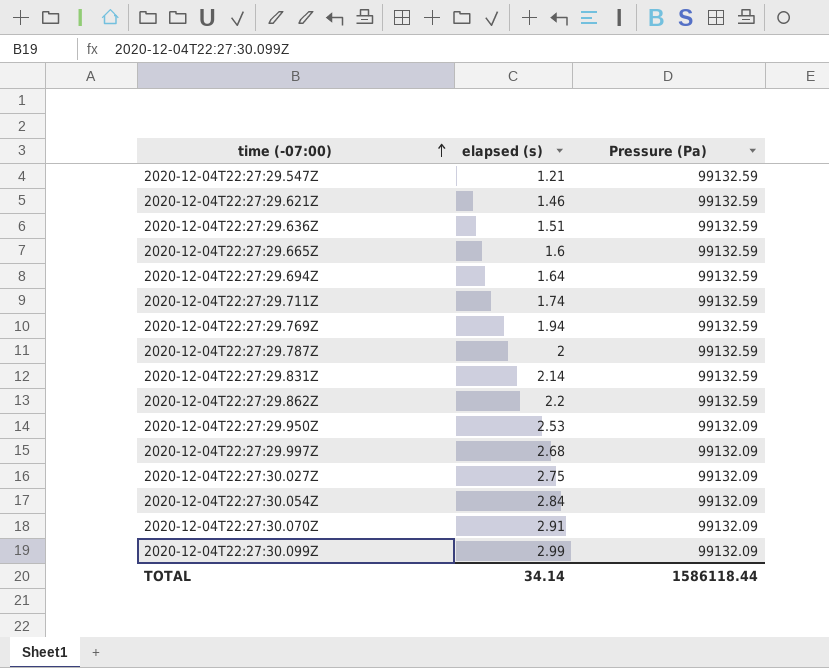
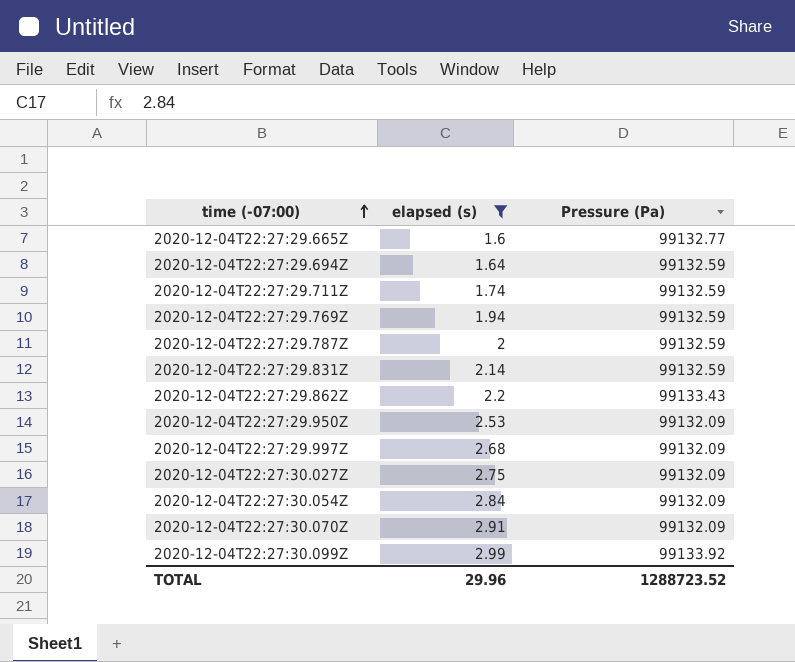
filter: none -> elapsed (s) >= 1.6
2020-12-04T22:27:29.665Z | Pressure (Pa): 99132.59 -> 99132.77
2020-12-04T22:27:29.862Z | Pressure (Pa): 99132.59 -> 99133.43
2020-12-04T22:27:30.099Z | Pressure (Pa): 99132.09 -> 99133.92
TOTAL | elapsed (s): 34.14 -> 29.96
TOTAL | Pressure (Pa): 1586118.44 -> 1288723.52

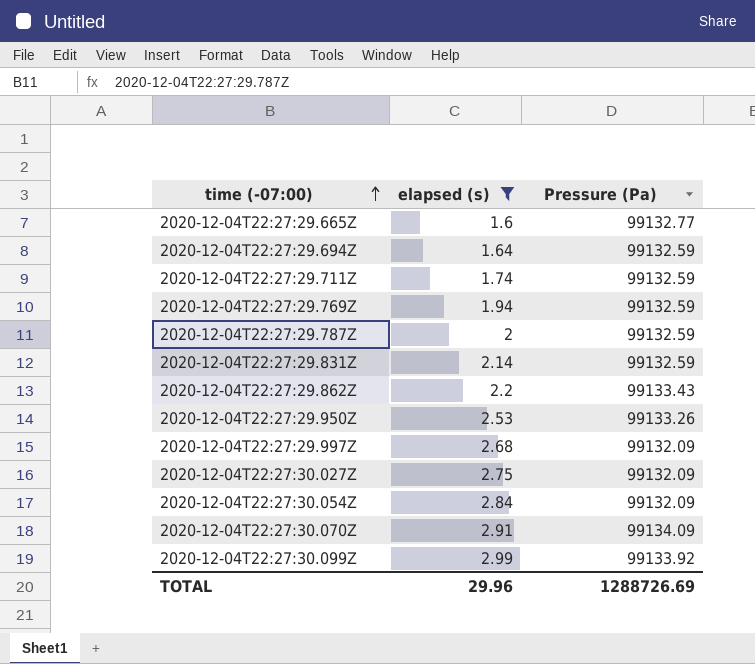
2020-12-04T22:27:29.950Z | Pressure (Pa): 99132.09 -> 99133.26
2020-12-04T22:27:30.070Z | Pressure (Pa): 99132.09 -> 99134.09
TOTAL | Pressure (Pa): 1288723.52 -> 1288726.69

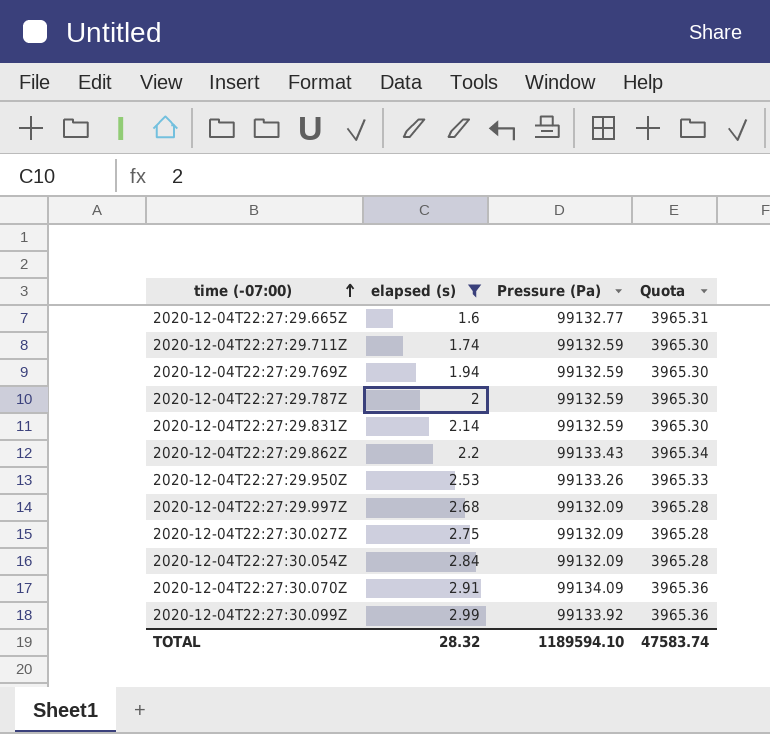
column Quota | formula: none -> [Pressure (Pa)] * 0.04
row 2020-12-04T22:27:29.694Z: 1.64 | 99132.59 -> none
TOTAL | elapsed (s): 29.96 -> 28.32
TOTAL | Pressure (Pa): 1288726.69 -> 1189594.10

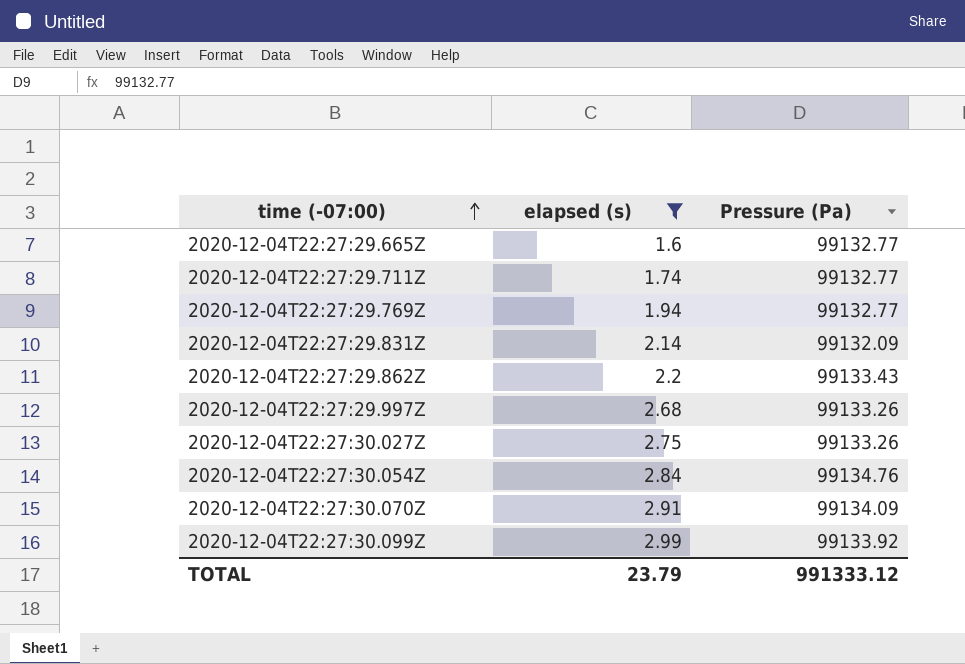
column Quota | formula: [Pressure (Pa)] * 0.04 -> none
row 2020-12-04T22:27:29.787Z: 2 | 99132.59 | 3965.30 -> none
row 2020-12-04T22:27:29.950Z: 2.53 | 99133.26 | 3965.33 -> none
2020-12-04T22:27:29.711Z | Pressure (Pa): 99132.59 -> 99132.77
2020-12-04T22:27:29.769Z | Pressure (Pa): 99132.59 -> 99132.77
2020-12-04T22:27:29.831Z | Pressure (Pa): 99132.59 -> 99132.09
2020-12-04T22:27:29.997Z | Pressure (Pa): 99132.09 -> 99133.26
2020-12-04T22:27:30.027Z | Pressure (Pa): 99132.09 -> 99133.26
2020-12-04T22:27:30.054Z | Pressure (Pa): 99132.09 -> 99134.76
TOTAL | elapsed (s): 28.32 -> 23.79
TOTAL | Pressure (Pa): 1189594.10 -> 991333.12

